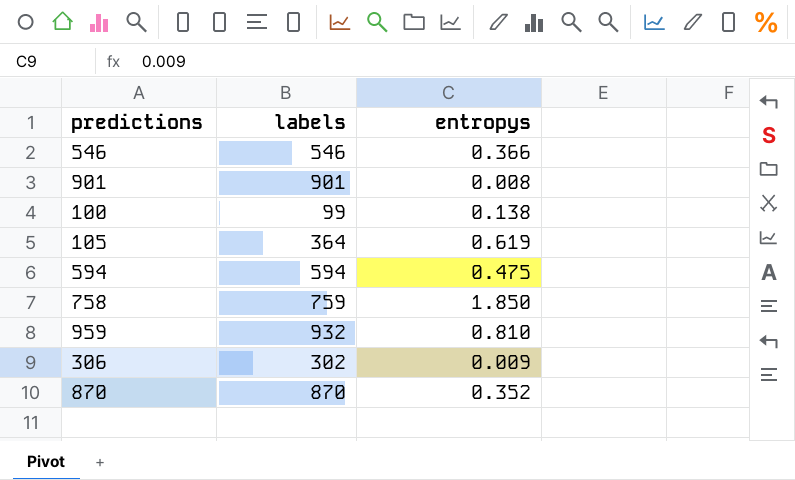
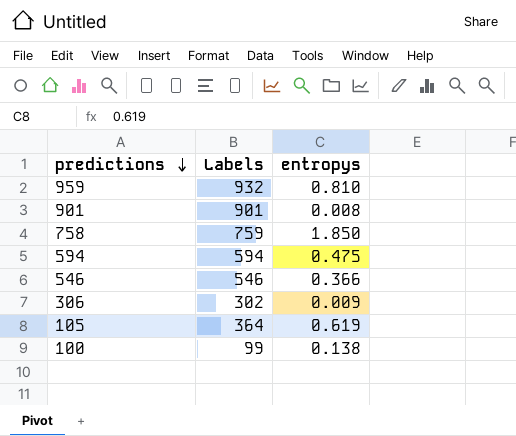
row order: none -> predictions descending
column name: labels -> Labels
row 870: 870 | 0.352 -> none

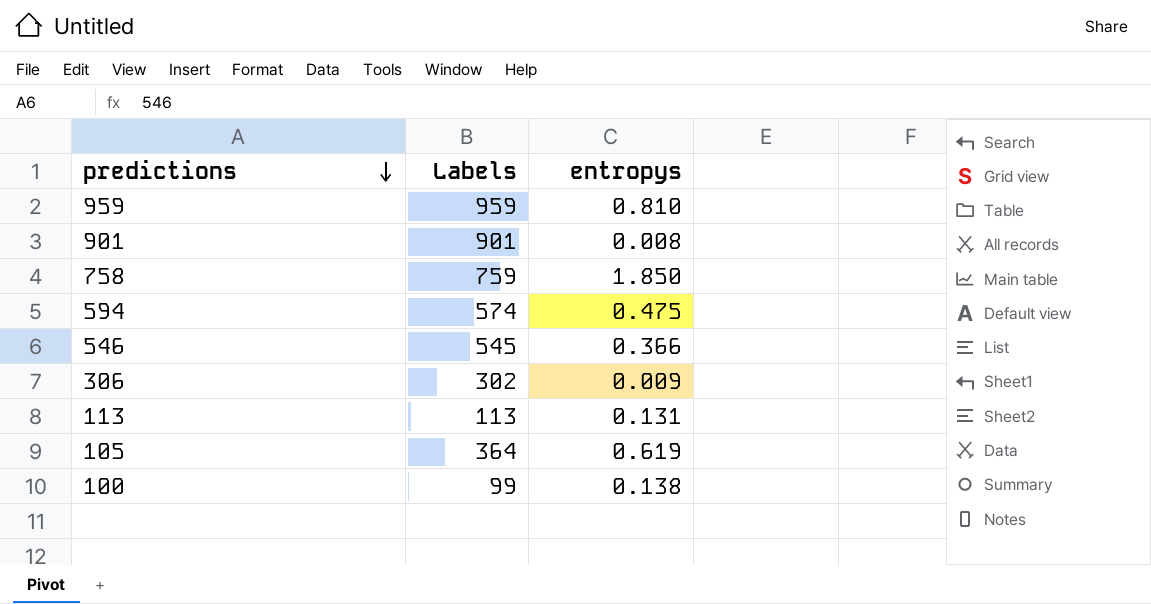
959 | Labels: 932 -> 959
594 | Labels: 594 -> 574
546 | Labels: 546 -> 545
row 113: none -> 113 | 0.131

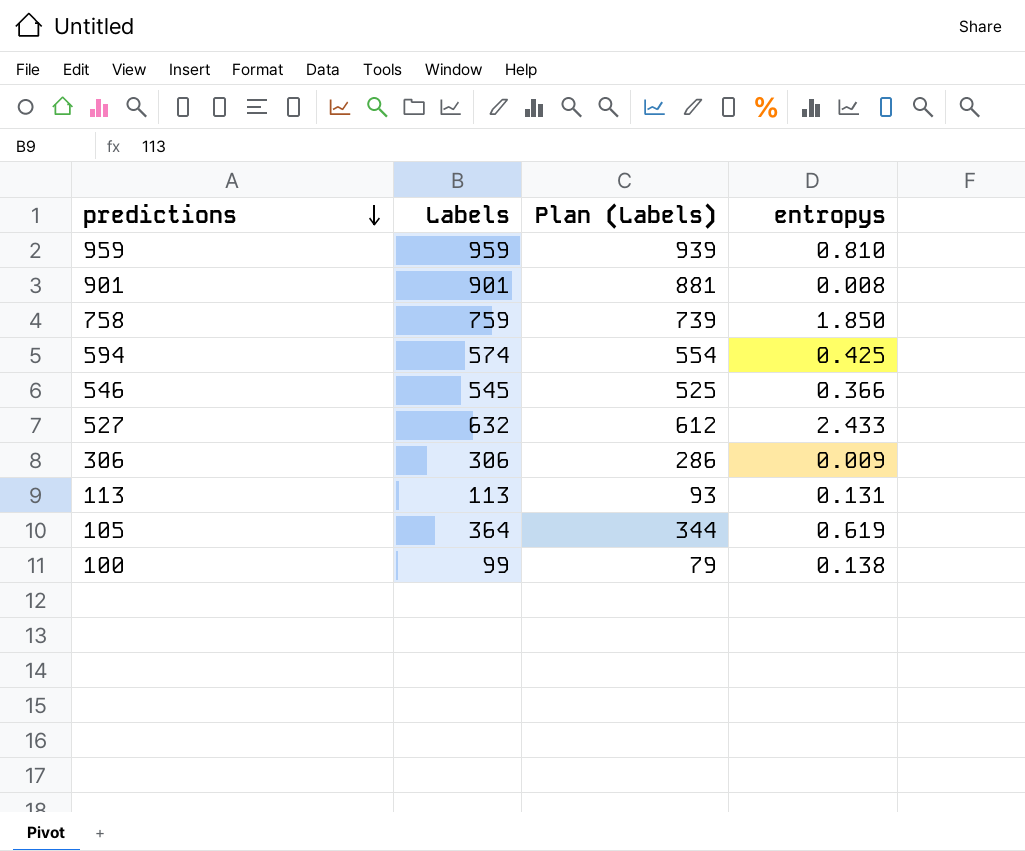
column Plan (Labels) | formula: none -> [Labels] - 20
594 | entropys: 0.475 -> 0.425
row 527: none -> 632 | 612 | 2.433
306 | Labels: 302 -> 306

